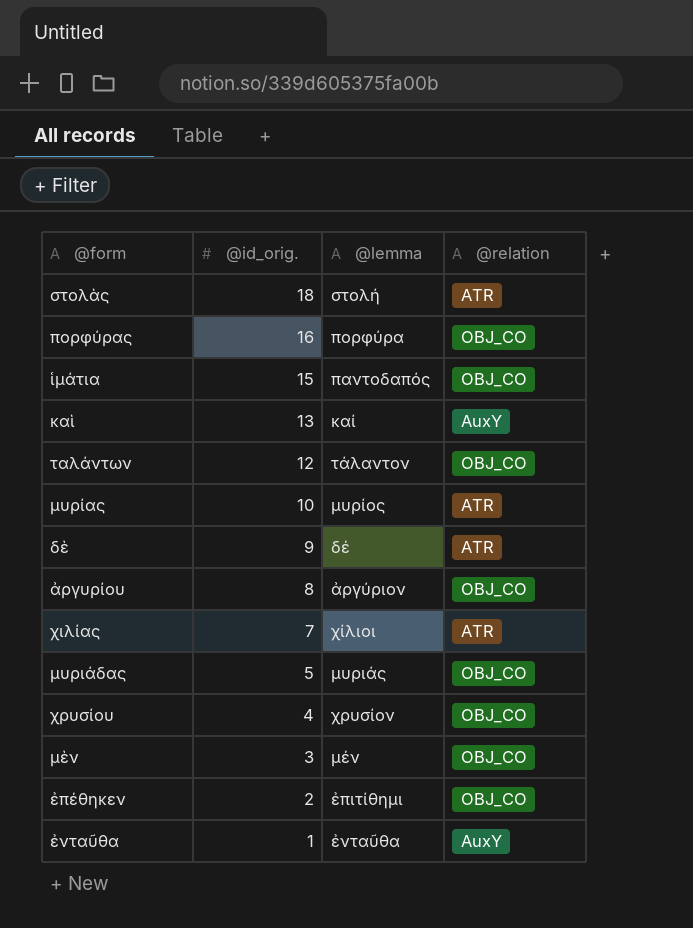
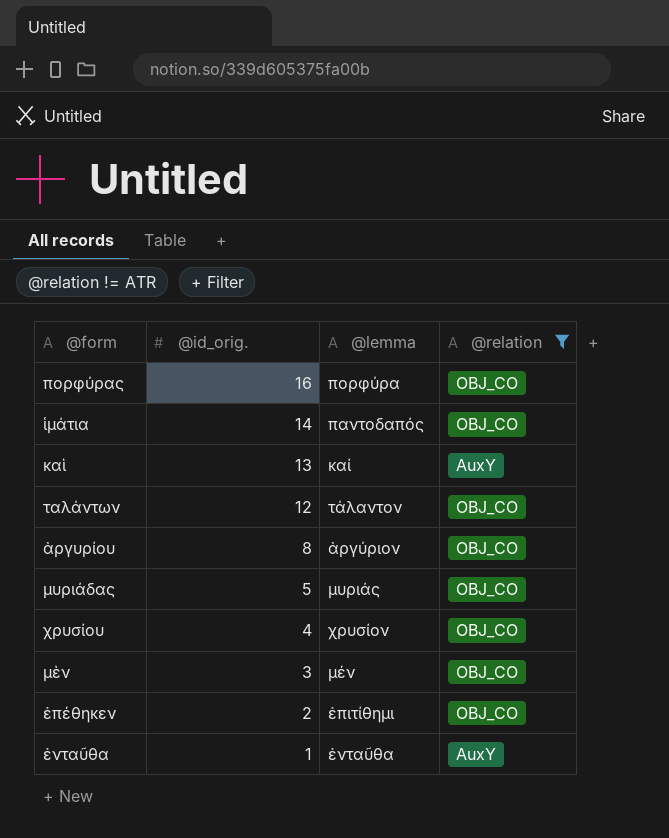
filter: none -> @relation != ATR
ἱμάτια | @id_orig.: 15 -> 14

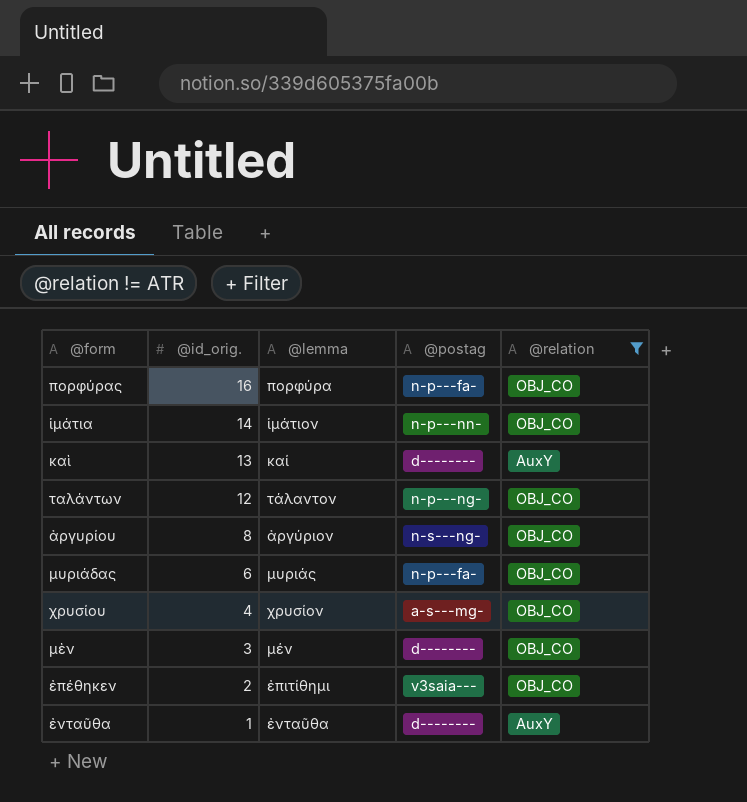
column @postag | position: none -> 4
ἱμάτια | @lemma: παντοδαπός -> ἱμάτιον
μυριάδας | @id_orig.: 5 -> 6

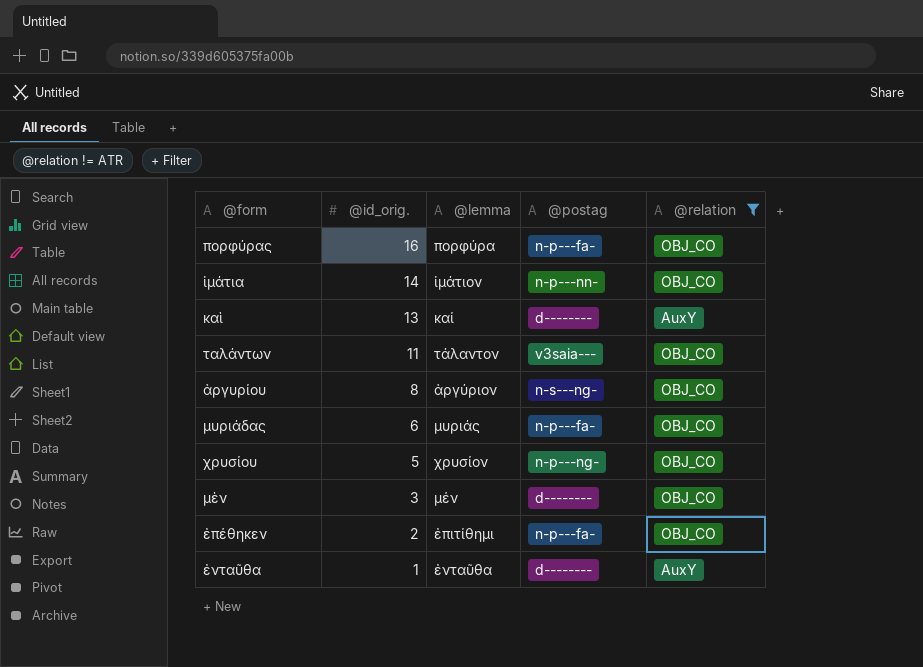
ταλάντων | @id_orig.: 12 -> 11
ταλάντων | @postag: n-p---ng- -> v3saia---
χρυσίου | @id_orig.: 4 -> 5
χρυσίου | @postag: a-s---mg- -> n-p---ng-
ἐπέθηκεν | @postag: v3saia--- -> n-p---fa-

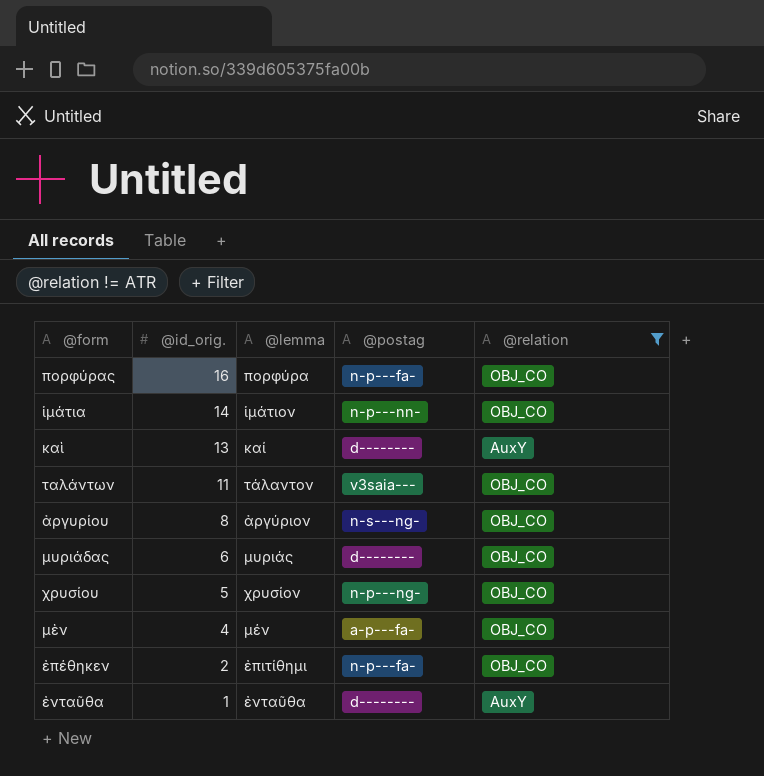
μυριάδας | @postag: n-p---fa- -> d--------
μὲν | @id_orig.: 3 -> 4
μὲν | @postag: d-------- -> a-p---fa-

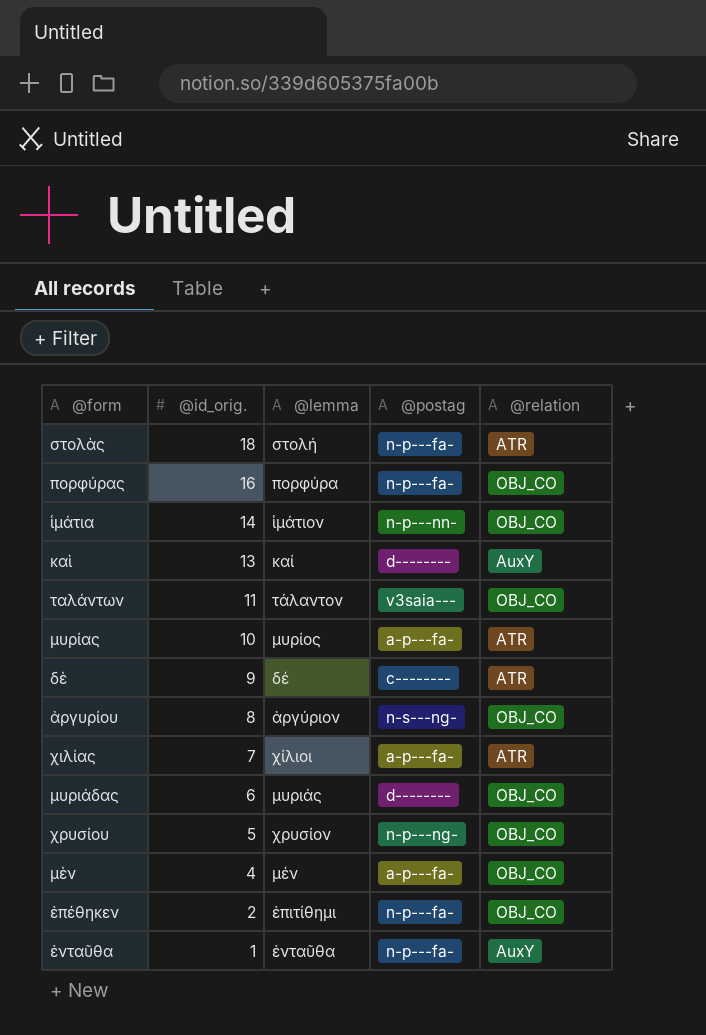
filter: @relation != ATR -> none
ἐνταῦθα | @postag: d-------- -> n-p---fa-

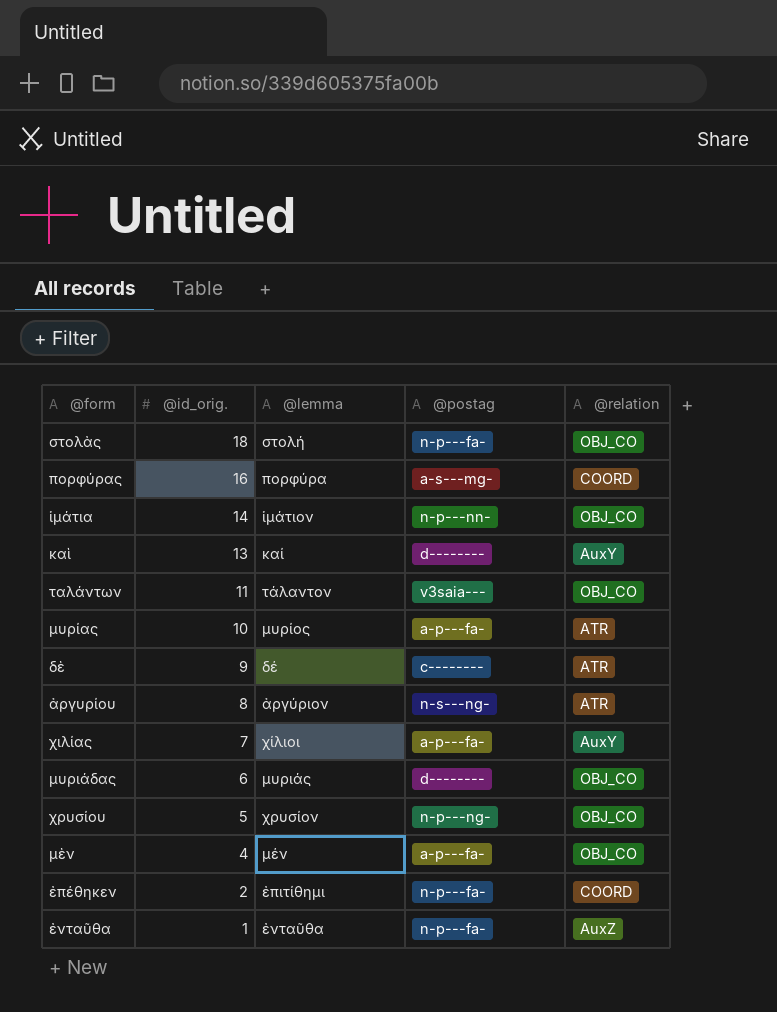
στολὰς | @relation: ATR -> OBJ_CO
πορφύρας | @postag: n-p---fa- -> a-s---mg-
πορφύρας | @relation: OBJ_CO -> COORD
ἀργυρίου | @relation: OBJ_CO -> ATR
χιλίας | @relation: ATR -> AuxY
ἐπέθηκεν | @relation: OBJ_CO -> COORD
ἐνταῦθα | @relation: AuxY -> AuxZ

